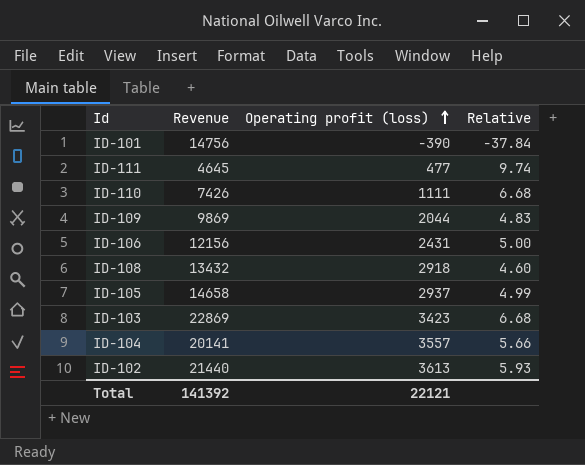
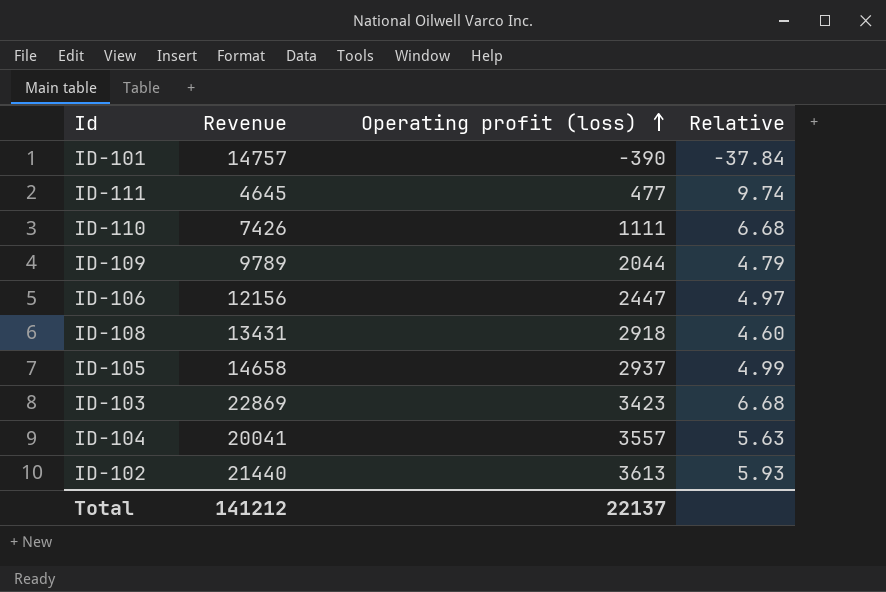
ID-101 | Revenue: 14756 -> 14757
ID-109 | Revenue: 9869 -> 9789
ID-109 | Relative: 4.83 -> 4.79
ID-106 | Operating profit (loss): 2431 -> 2447
ID-106 | Relative: 5.00 -> 4.97
ID-108 | Revenue: 13432 -> 13431
ID-104 | Revenue: 20141 -> 20041
ID-104 | Relative: 5.66 -> 5.63
Total | Revenue: 141392 -> 141212
Total | Operating profit (loss): 22121 -> 22137

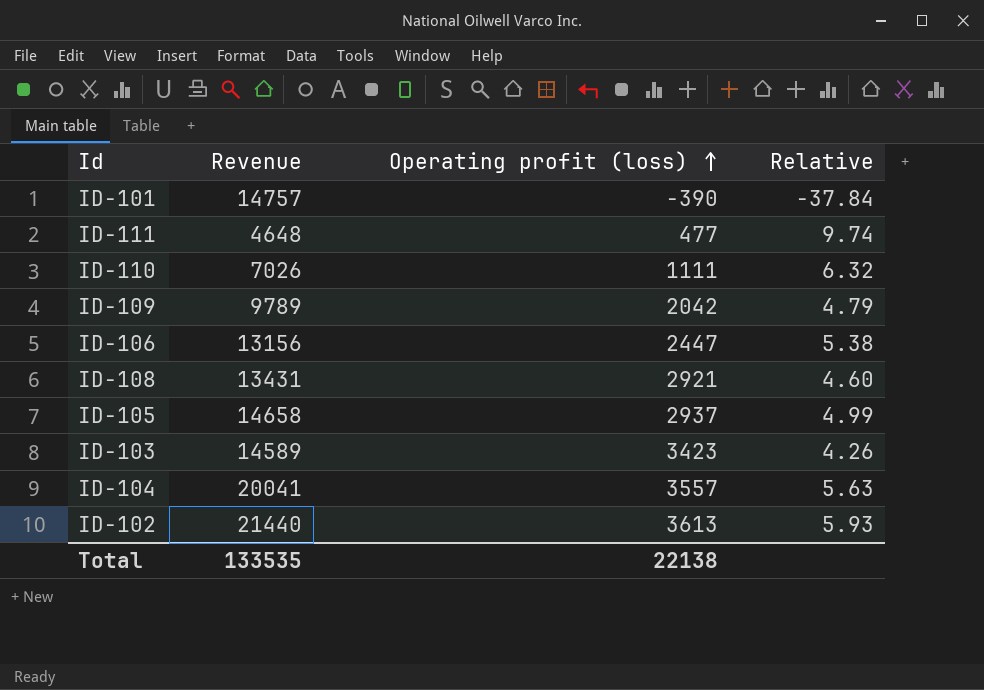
ID-111 | Revenue: 4645 -> 4648
ID-110 | Revenue: 7426 -> 7026
ID-110 | Relative: 6.68 -> 6.32
ID-109 | Operating profit (loss): 2044 -> 2042
ID-106 | Revenue: 12156 -> 13156
ID-106 | Relative: 4.97 -> 5.38
ID-108 | Operating profit (loss): 2918 -> 2921
ID-103 | Revenue: 22869 -> 14589
ID-103 | Relative: 6.68 -> 4.26
Total | Revenue: 141212 -> 133535
Total | Operating profit (loss): 22137 -> 22138

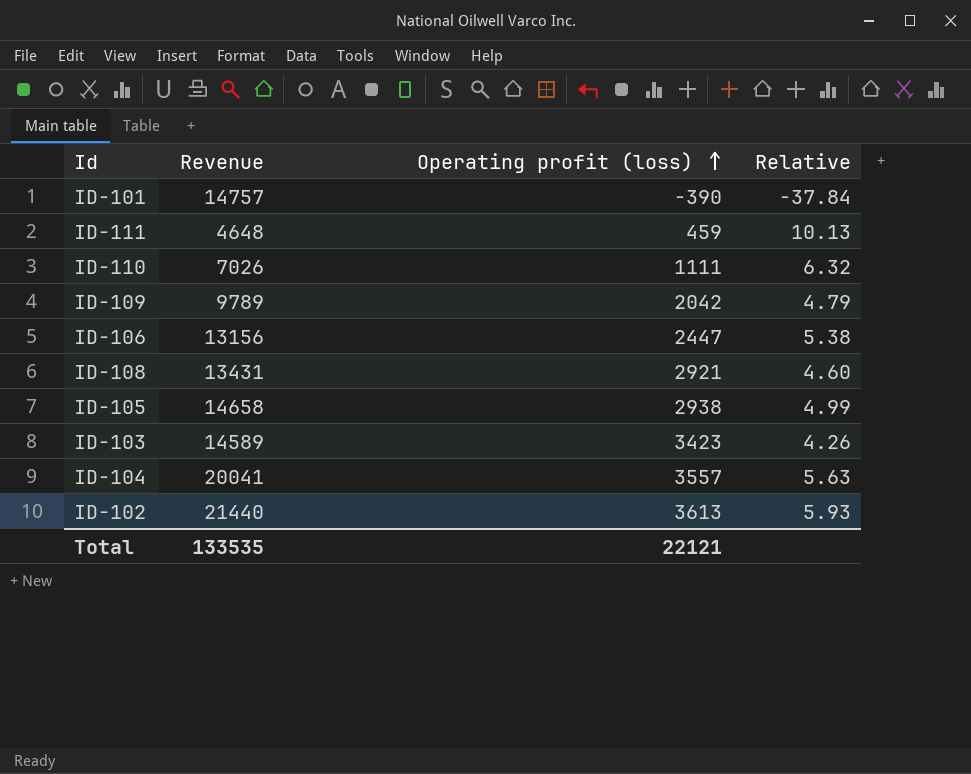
ID-111 | Operating profit (loss): 477 -> 459
ID-111 | Relative: 9.74 -> 10.13
ID-105 | Operating profit (loss): 2937 -> 2938
Total | Operating profit (loss): 22138 -> 22121

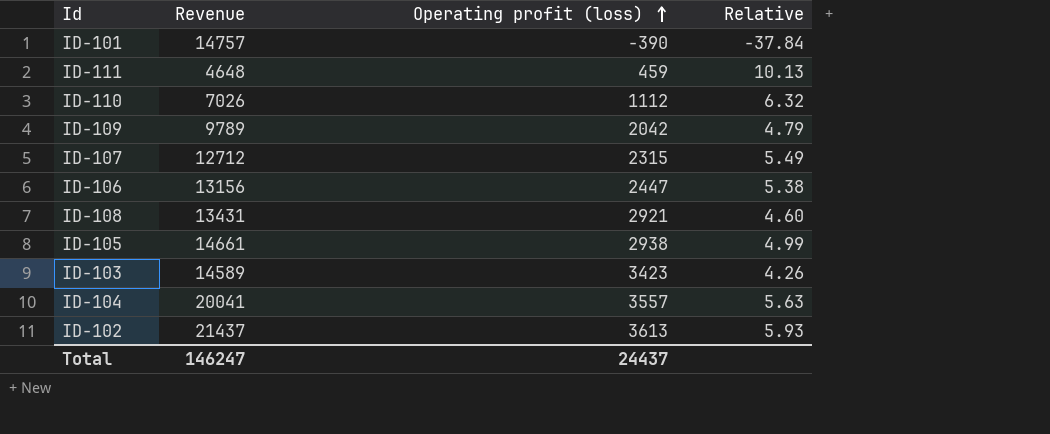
ID-110 | Operating profit (loss): 1111 -> 1112
row ID-107: none -> 12712 | 2315 | 5.49
ID-105 | Revenue: 14658 -> 14661
ID-102 | Revenue: 21440 -> 21437
Total | Revenue: 133535 -> 146247
Total | Operating profit (loss): 22121 -> 24437

